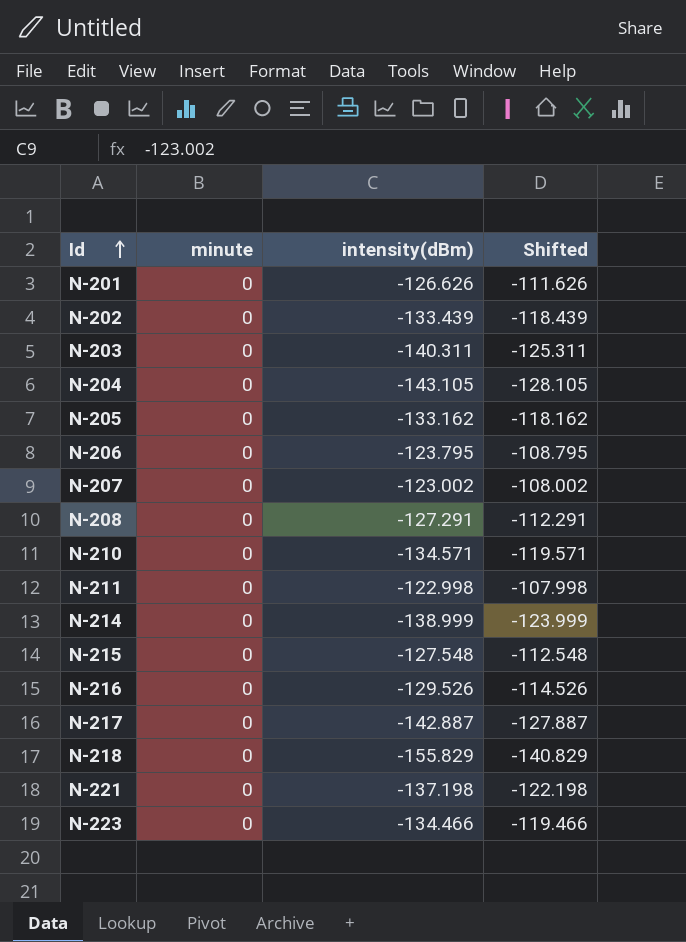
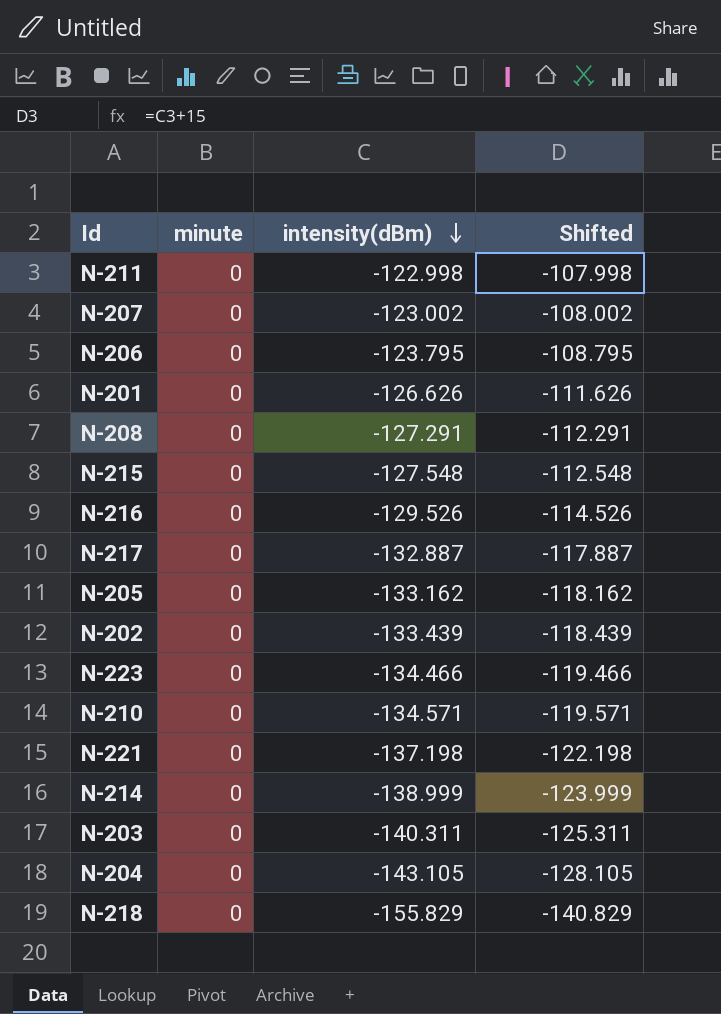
row order: Id ascending -> intensity(dBm) descending
N-217 | intensity(dBm): -142.887 -> -132.887
N-217 | Shifted: -127.887 -> -117.887

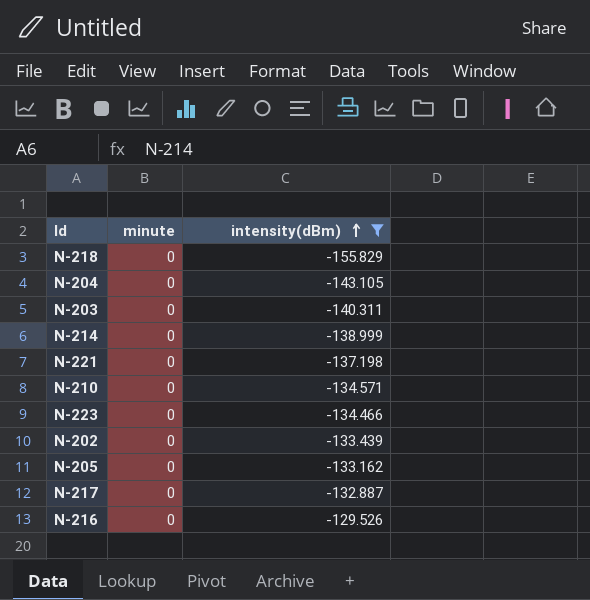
filter: none -> intensity(dBm) <= -129.526
row order: intensity(dBm) descending -> intensity(dBm) ascending
column Shifted | formula: [intensity(dBm)] + 15 -> none

